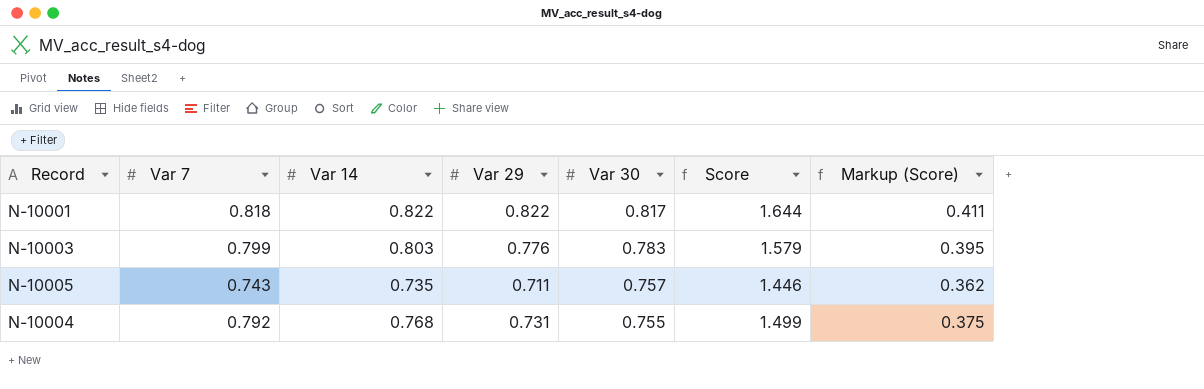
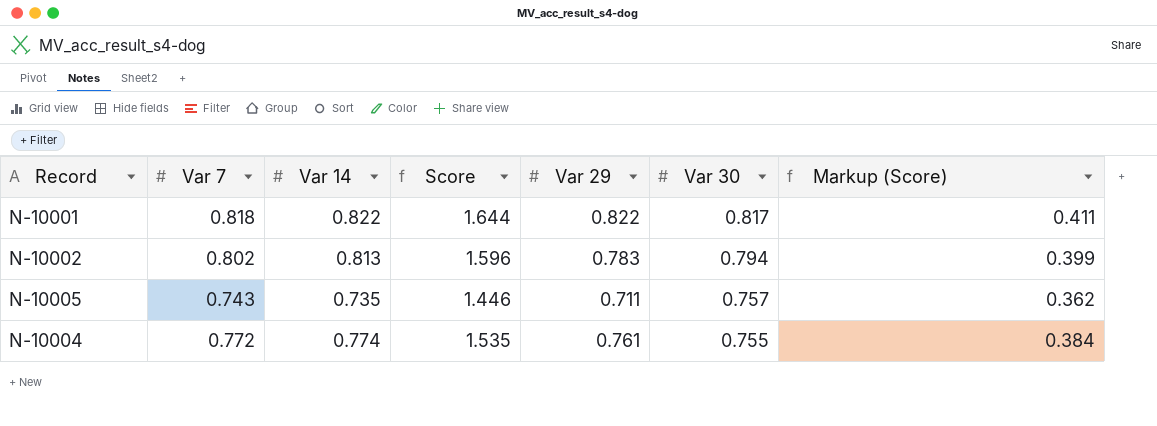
column Score | position: 6 -> 4
row N-10003: 0.799 | 0.803 | 0.776 | 0.783 | 1.579 | 0.395 -> none
row N-10002: none -> 0.802 | 0.813 | 1.596 | 0.783 | 0.794 | 0.399
N-10004 | Var 7: 0.792 -> 0.772
N-10004 | Var 14: 0.768 -> 0.774
N-10004 | Score: 1.499 -> 1.535
N-10004 | Var 29: 0.731 -> 0.761
N-10004 | Markup (Score): 0.375 -> 0.384

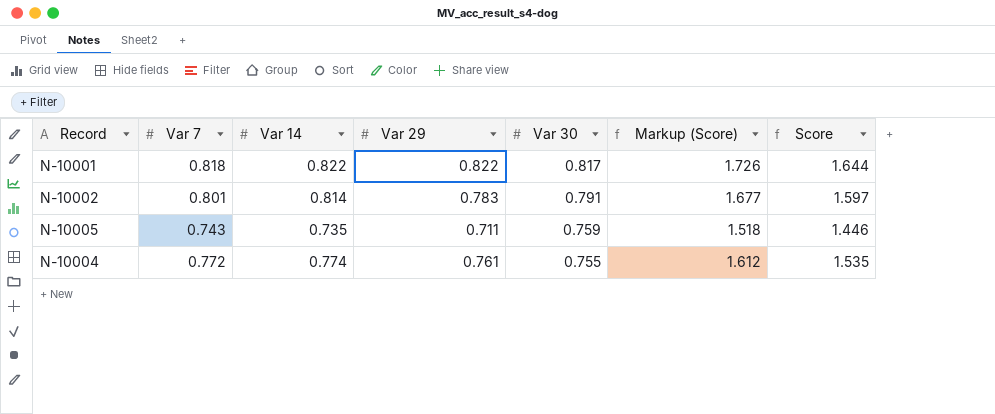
column Markup (Score) | formula: [Score] * 0.25 -> [Score] * 1.05
column Score | position: 4 -> 7
N-10002 | Var 7: 0.802 -> 0.801
N-10002 | Var 14: 0.813 -> 0.814
N-10002 | Var 30: 0.794 -> 0.791
N-10002 | Score: 1.596 -> 1.597
N-10005 | Var 30: 0.757 -> 0.759

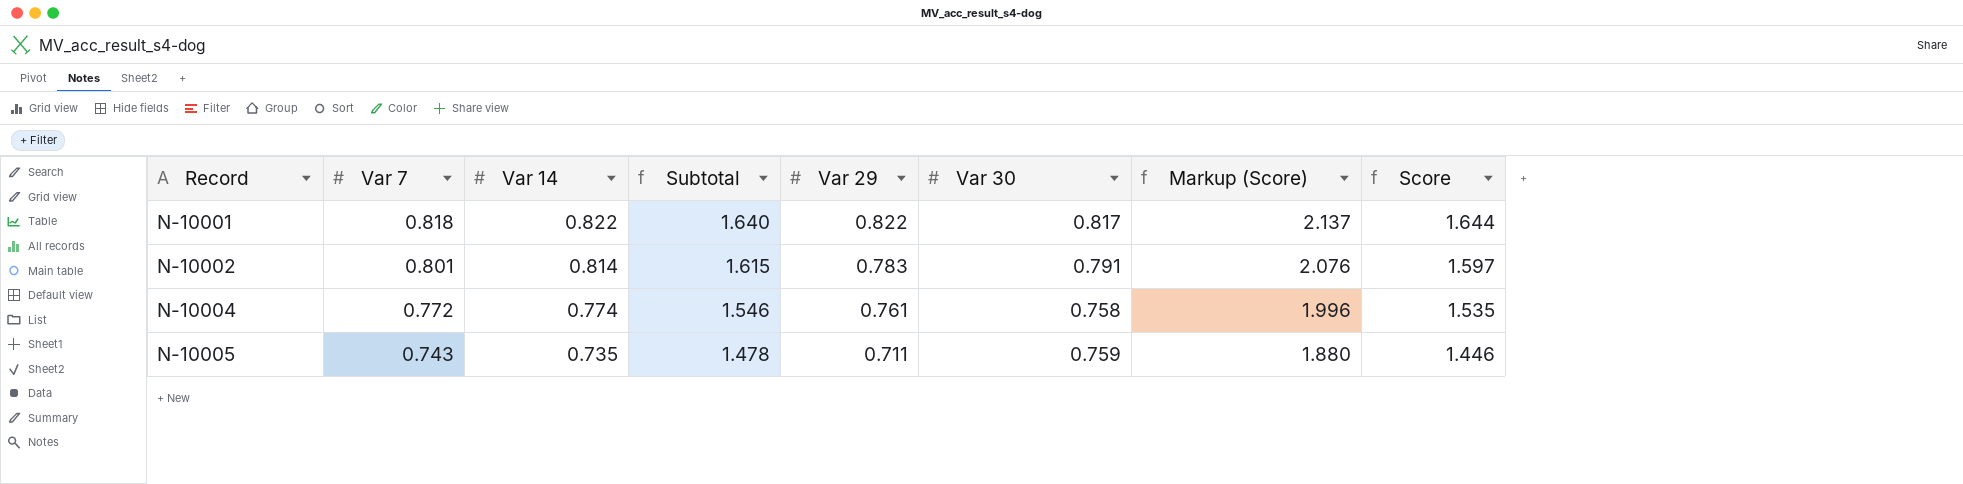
row order: Var 30 descending -> Record ascending
column Subtotal | formula: none -> [Var 7] + [Var 14]
column Markup (Score) | formula: [Score] * 1.05 -> [Score] * 1.3
N-10004 | Var 30: 0.755 -> 0.758

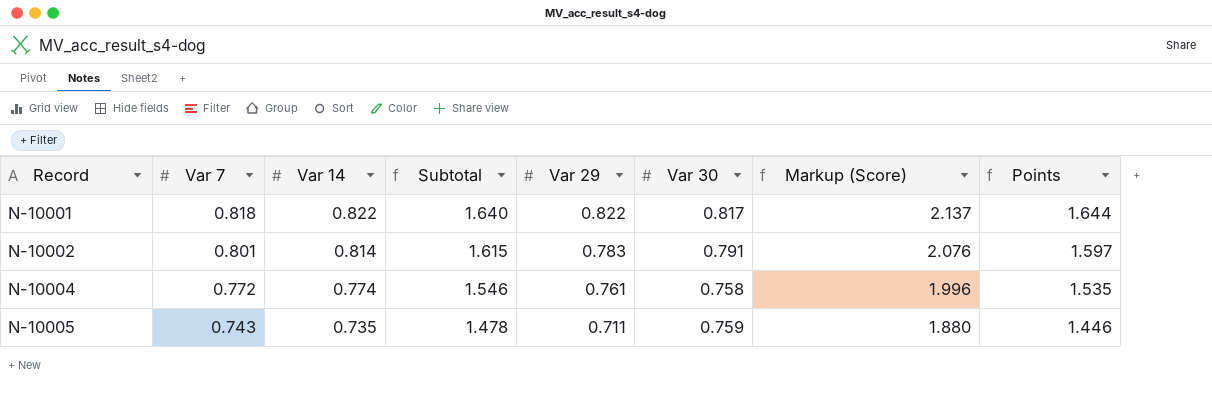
column name: Score -> Points

